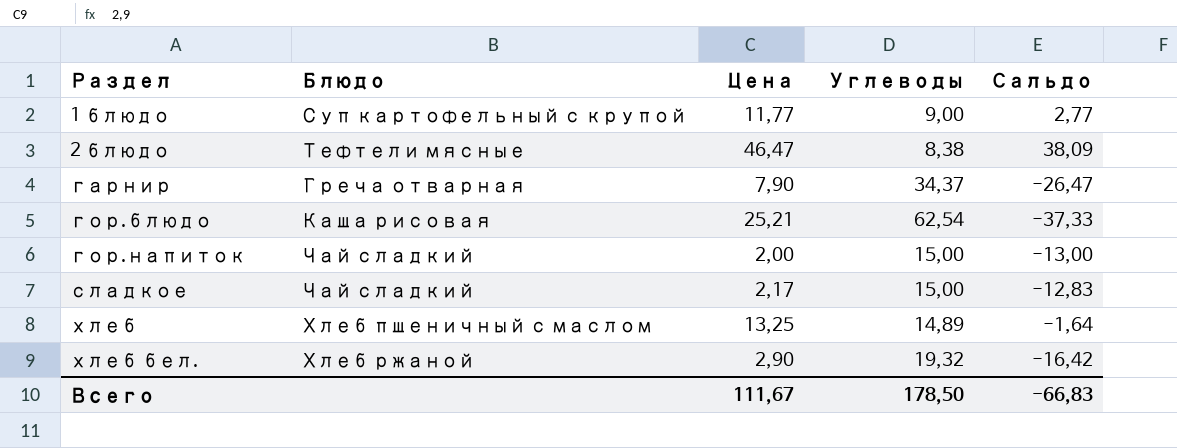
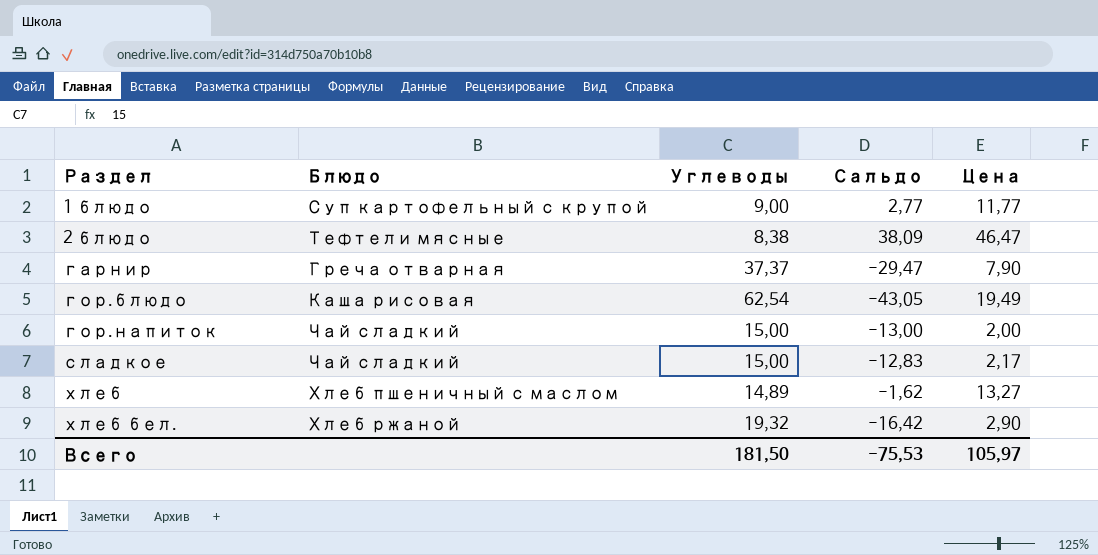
column Цена | position: 3 -> 5
гарнир | Углеводы: 34,37 -> 37,37
гарнир | Сальдо: -26,47 -> -29,47
гор.блюдо | Сальдо: -37,33 -> -43,05
гор.блюдо | Цена: 25,21 -> 19,49
хлеб | Сальдо: -1,64 -> -1,62
хлеб | Цена: 13,25 -> 13,27
Всего | Углеводы: 178,50 -> 181,50
Всего | Сальдо: -66,83 -> -75,53
Всего | Цена: 111,67 -> 105,97

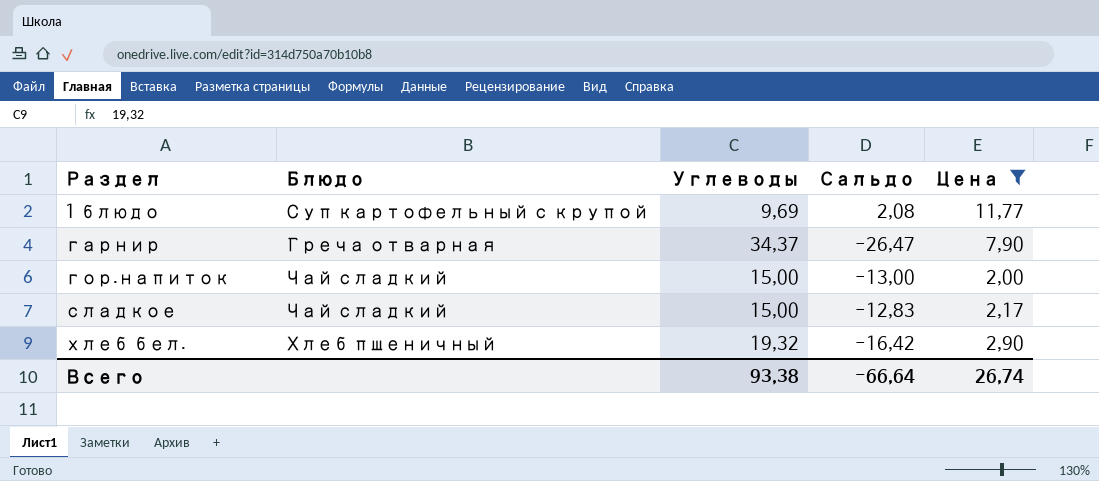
filter: none -> Цена <= 11,77
1 блюдо | Углеводы: 9,00 -> 9,69
1 блюдо | Сальдо: 2,77 -> 2,08
гарнир | Углеводы: 37,37 -> 34,37
гарнир | Сальдо: -29,47 -> -26,47
хлеб бел. | Блюдо: Хлеб ржаной -> Хлеб пшеничный
Всего | Углеводы: 181,50 -> 93,38
Всего | Сальдо: -75,53 -> -66,64
Всего | Цена: 105,97 -> 26,74

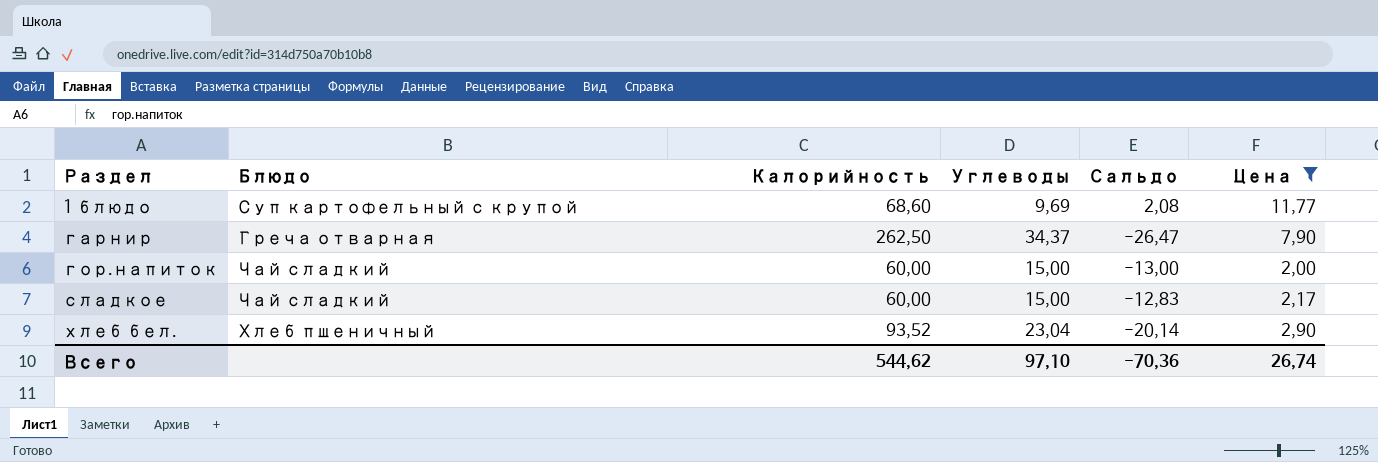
column Калорийность | position: none -> 3
хлеб бел. | Углеводы: 19,32 -> 23,04
хлеб бел. | Сальдо: -16,42 -> -20,14
Всего | Углеводы: 93,38 -> 97,10
Всего | Сальдо: -66,64 -> -70,36

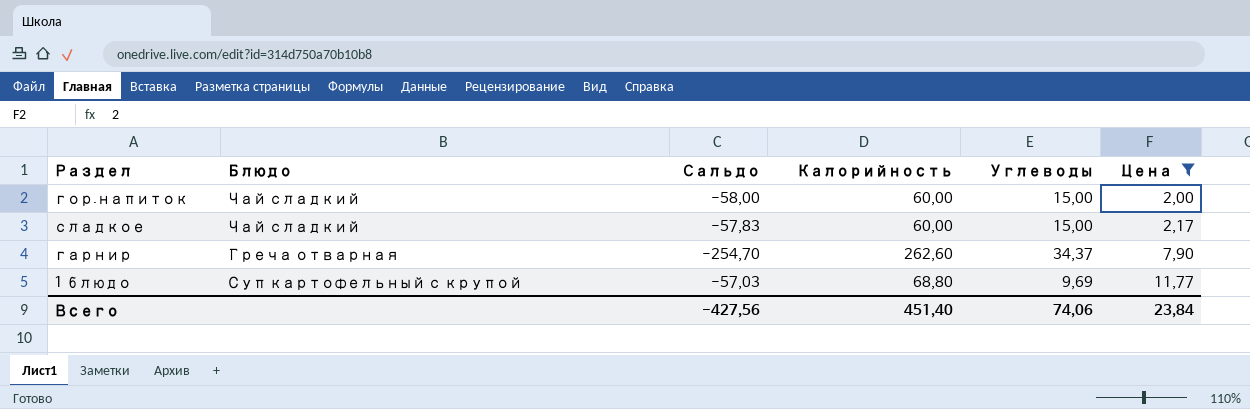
row order: Раздел ascending -> Цена ascending
column Сальдо | formula: [Цена] - [Углеводы] -> [Цена] - [Калорийность]
column Сальдо | position: 5 -> 3
row хлеб бел.: Хлеб пшеничный | 93,52 | 23,04 | -20,14 | 2,90 -> none
гарнир | Калорийность: 262,50 -> 262,60
1 блюдо | Калорийность: 68,60 -> 68,80
Всего | Сальдо: -70,36 -> -427,56
Всего | Калорийность: 544,62 -> 451,40
Всего | Углеводы: 97,10 -> 74,06
Всего | Цена: 26,74 -> 23,84

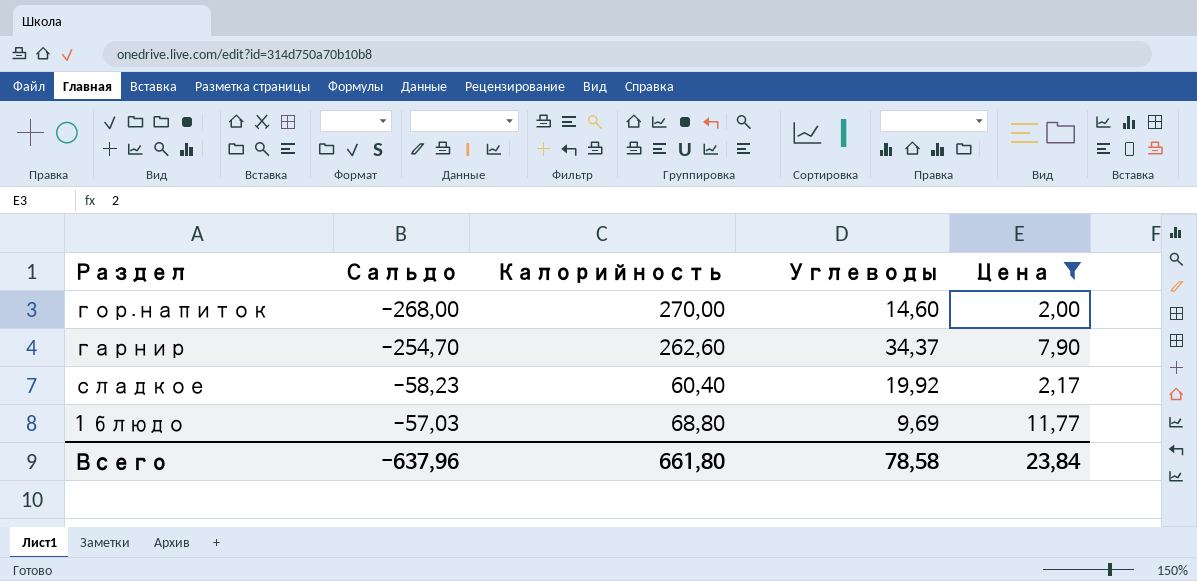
row order: Цена ascending -> Сальдо ascending
column Блюдо | position: 2 -> none
гор.напиток | Сальдо: -58,00 -> -268,00
гор.напиток | Калорийность: 60,00 -> 270,00
гор.напиток | Углеводы: 15,00 -> 14,60
сладкое | Сальдо: -57,83 -> -58,23
сладкое | Калорийность: 60,00 -> 60,40
сладкое | Углеводы: 15,00 -> 19,92
Всего | Сальдо: -427,56 -> -637,96
Всего | Калорийность: 451,40 -> 661,80
Всего | Углеводы: 74,06 -> 78,58

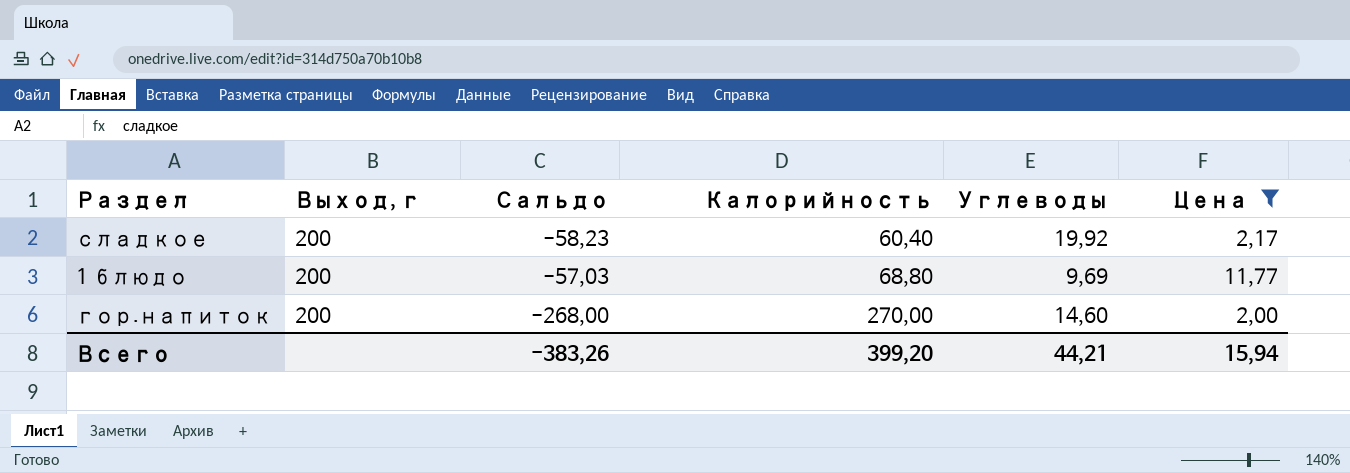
row order: Сальдо ascending -> Калорийность ascending
column Выход, г | position: none -> 2
row гарнир: -254,70 | 262,60 | 34,37 | 7,90 -> none
Всего | Сальдо: -637,96 -> -383,26
Всего | Калорийность: 661,80 -> 399,20
Всего | Углеводы: 78,58 -> 44,21
Всего | Цена: 23,84 -> 15,94

